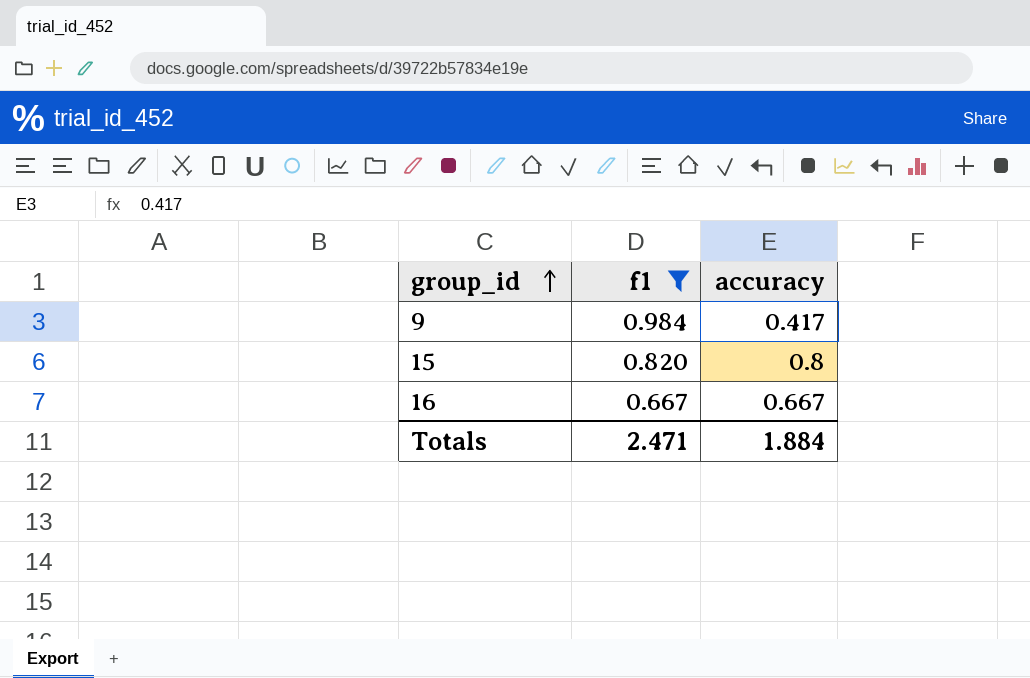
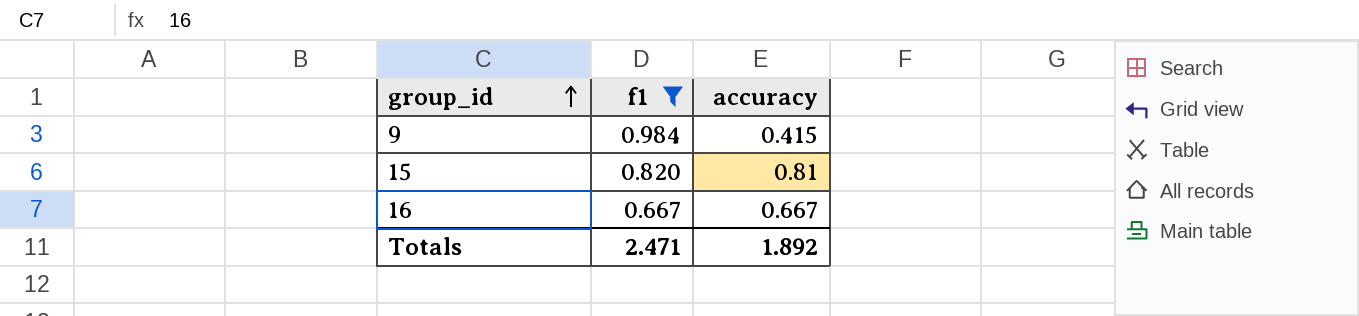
9 | accuracy: 0.417 -> 0.415
15 | accuracy: 0.8 -> 0.81
Totals | accuracy: 1.884 -> 1.892

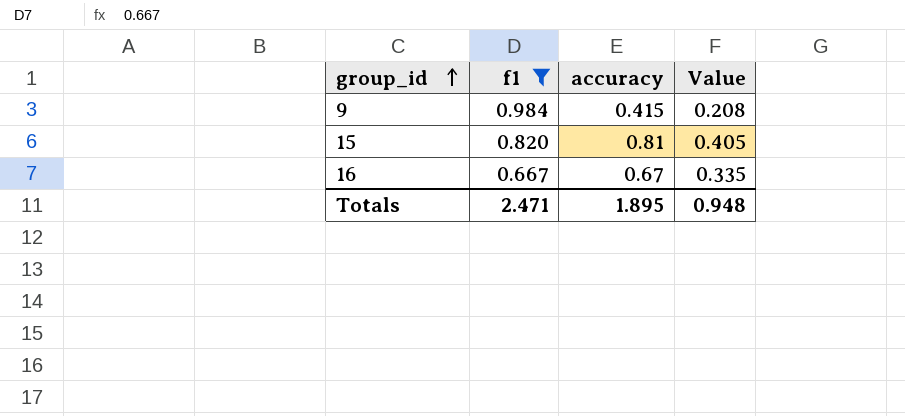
column Value | formula: none -> [accuracy] * 0.5
16 | accuracy: 0.667 -> 0.67
Totals | accuracy: 1.892 -> 1.895

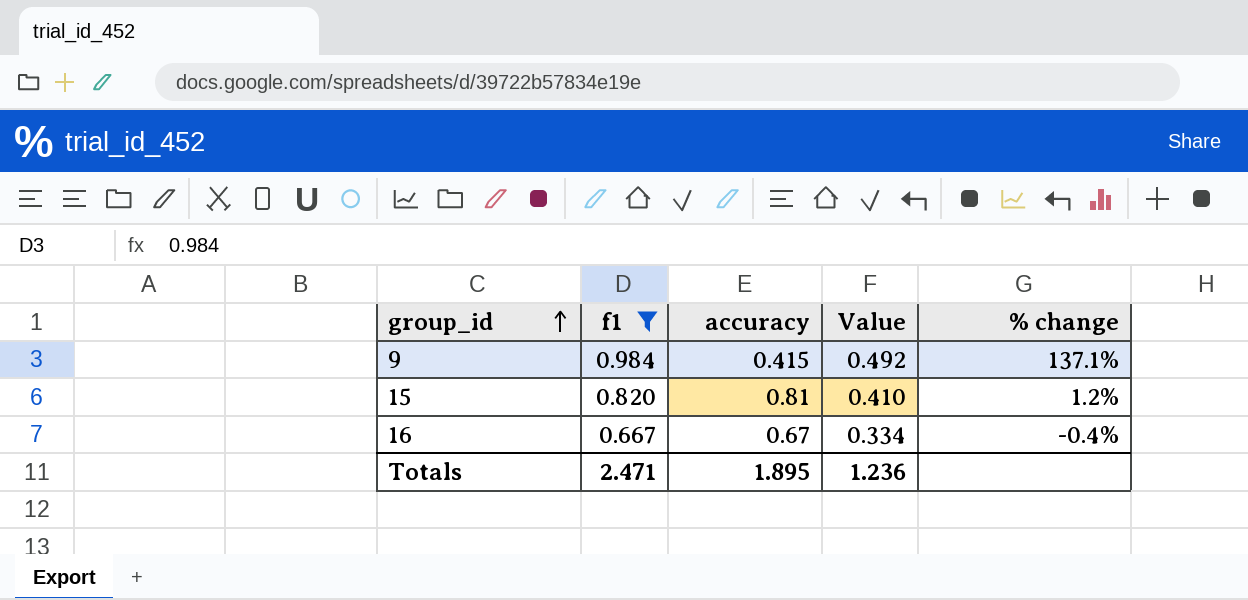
column Value | formula: [accuracy] * 0.5 -> [f1] * 0.5
column % change | formula: none -> ([f1] - [accuracy]) / [accuracy]
Totals | Value: 0.948 -> 1.236

